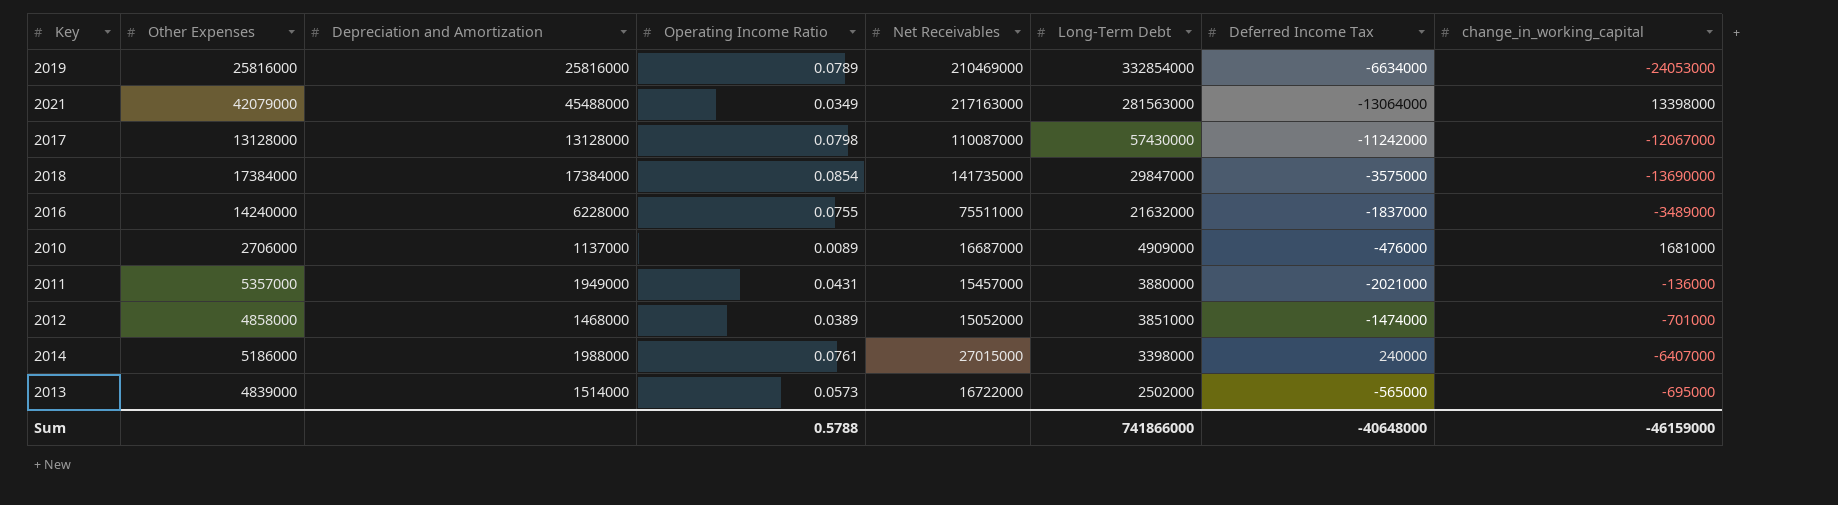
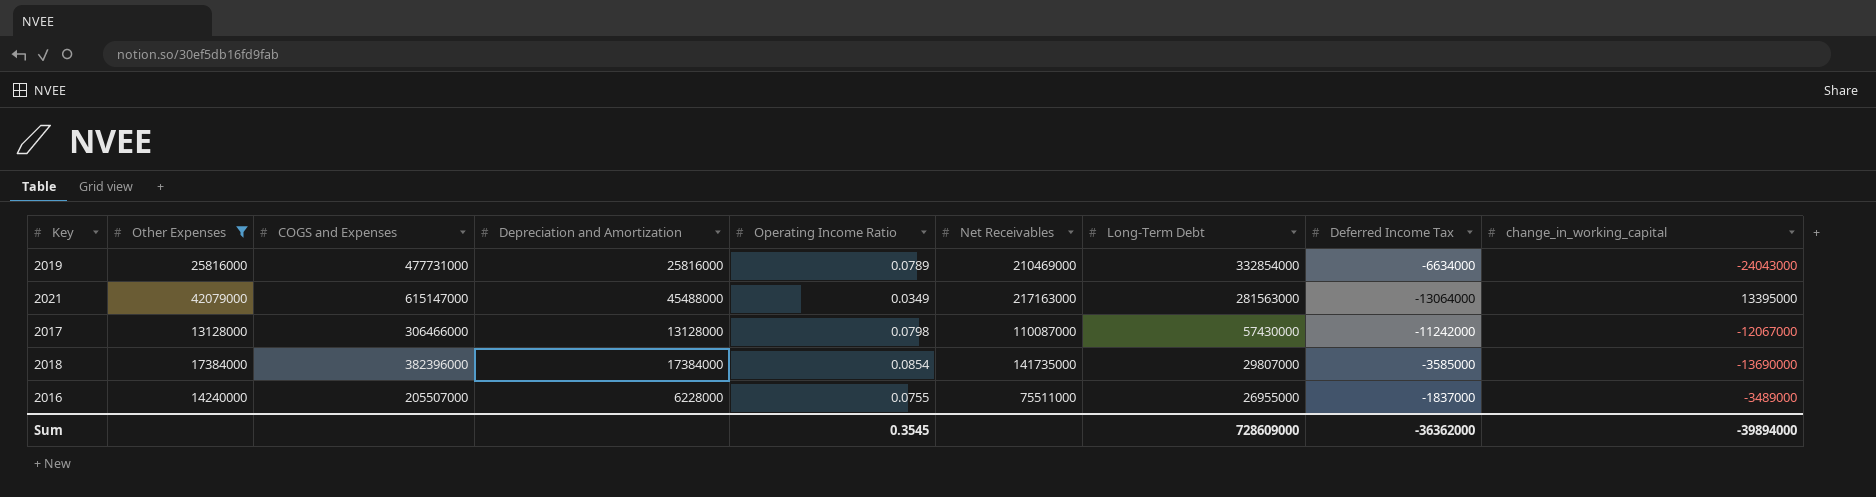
filter: none -> Other Expenses >= 13128000
column COGS and Expenses | position: none -> 3
2019 | change_in_working_capital: -24053000 -> -24043000
2021 | change_in_working_capital: 13398000 -> 13395000
2018 | Long-Term Debt: 29847000 -> 29807000
2018 | Deferred Income Tax: -3575000 -> -3585000
2016 | Long-Term Debt: 21632000 -> 26955000
Sum | Operating Income Ratio: 0.5788 -> 0.3545
Sum | Long-Term Debt: 741866000 -> 728609000
Sum | Deferred Income Tax: -40648000 -> -36362000
Sum | change_in_working_capital: -46159000 -> -39894000

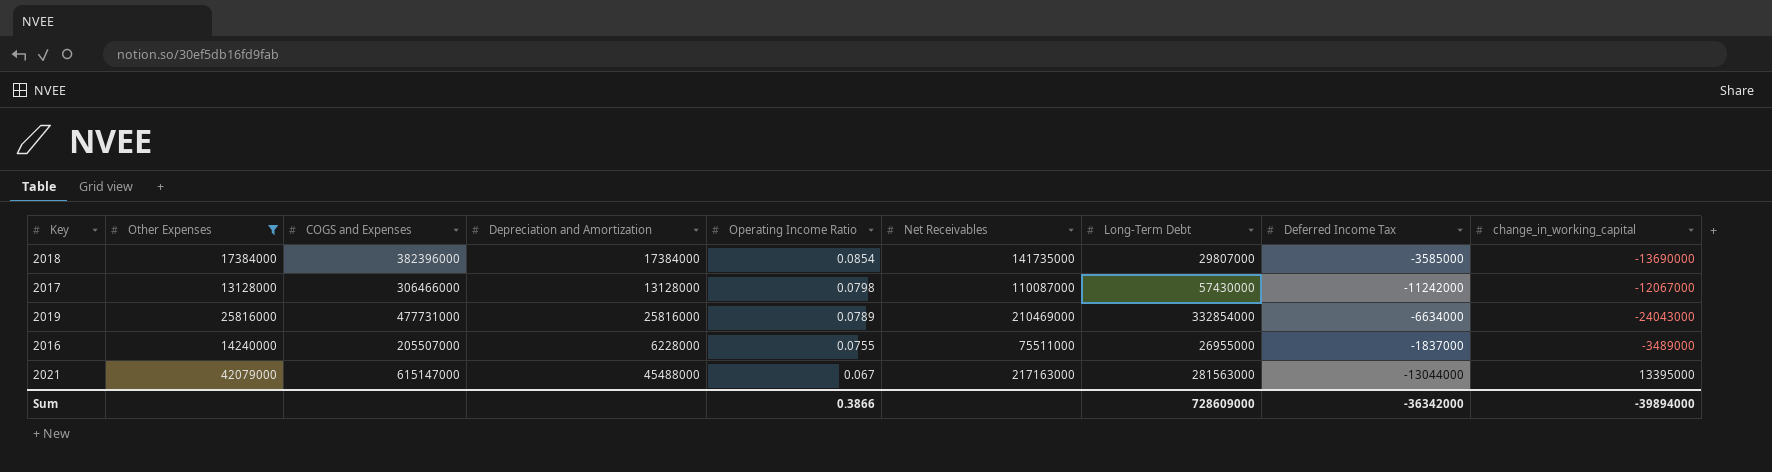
row order: Long-Term Debt descending -> Operating Income Ratio descending
2021 | Operating Income Ratio: 0.0349 -> 0.067
2021 | Deferred Income Tax: -13064000 -> -13044000
Sum | Operating Income Ratio: 0.3545 -> 0.3866
Sum | Deferred Income Tax: -36362000 -> -36342000

